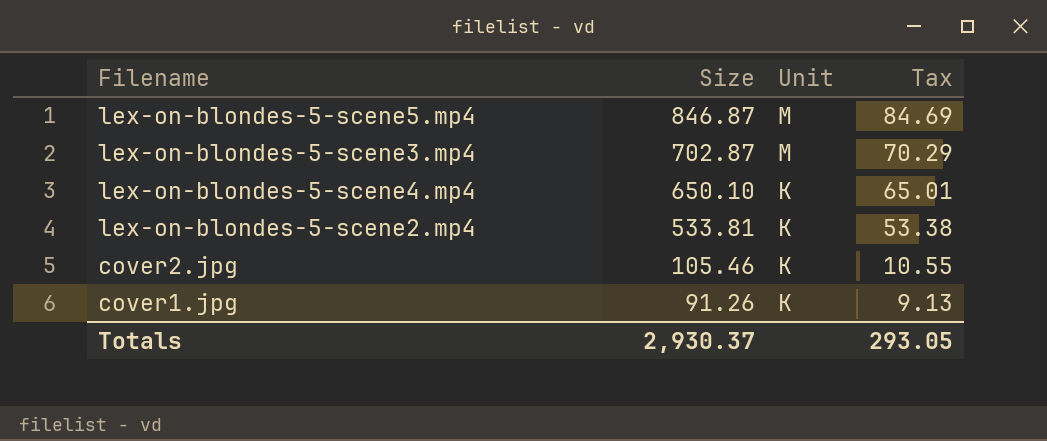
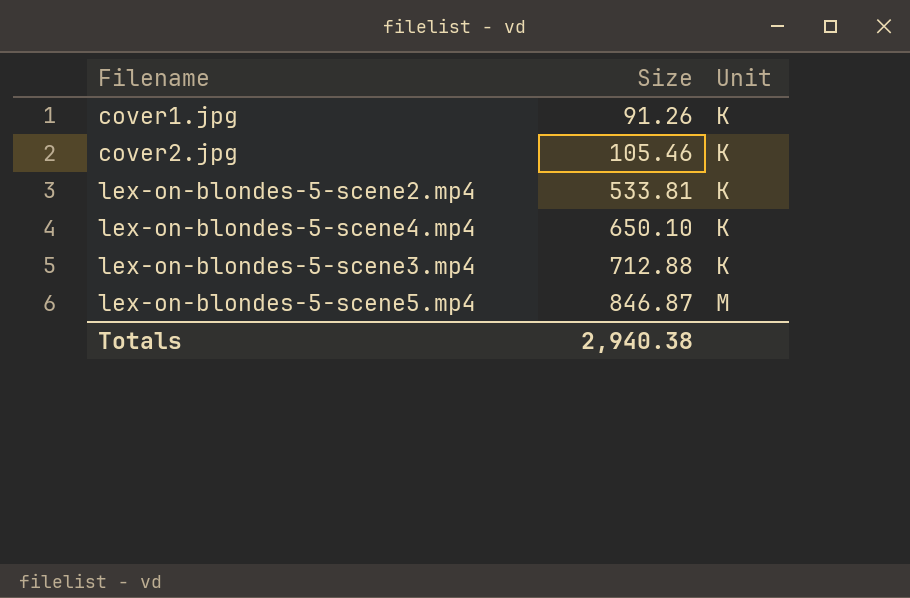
row order: Size descending -> Size ascending
column Tax | formula: [Size] * 0.1 -> none
lex-on-blondes-5-scene3.mp4 | Size: 702.87 -> 712.88
lex-on-blondes-5-scene3.mp4 | Unit: M -> K
Totals | Size: 2,930.37 -> 2,940.38

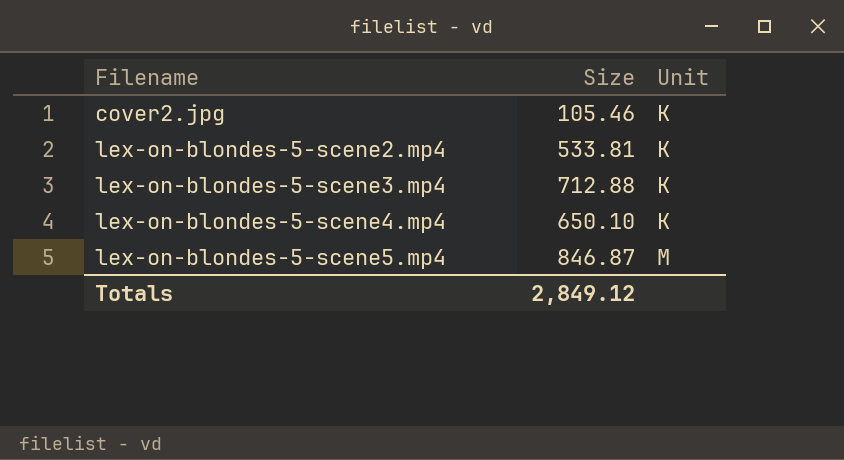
row order: Size ascending -> Filename ascending
row cover1.jpg: 91.26 | K -> none
Totals | Size: 2,940.38 -> 2,849.12

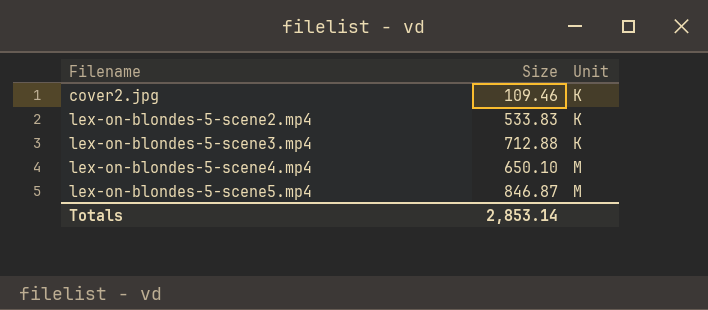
cover2.jpg | Size: 105.46 -> 109.46
lex-on-blondes-5-scene2.mp4 | Size: 533.81 -> 533.83
lex-on-blondes-5-scene4.mp4 | Unit: K -> M
Totals | Size: 2,849.12 -> 2,853.14

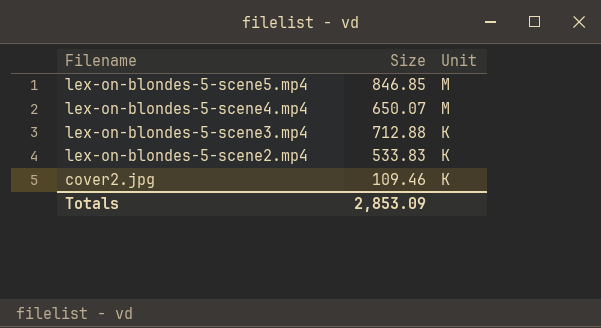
row order: Filename ascending -> Filename descending
lex-on-blondes-5-scene5.mp4 | Size: 846.87 -> 846.85
lex-on-blondes-5-scene4.mp4 | Size: 650.10 -> 650.07
Totals | Size: 2,853.14 -> 2,853.09

